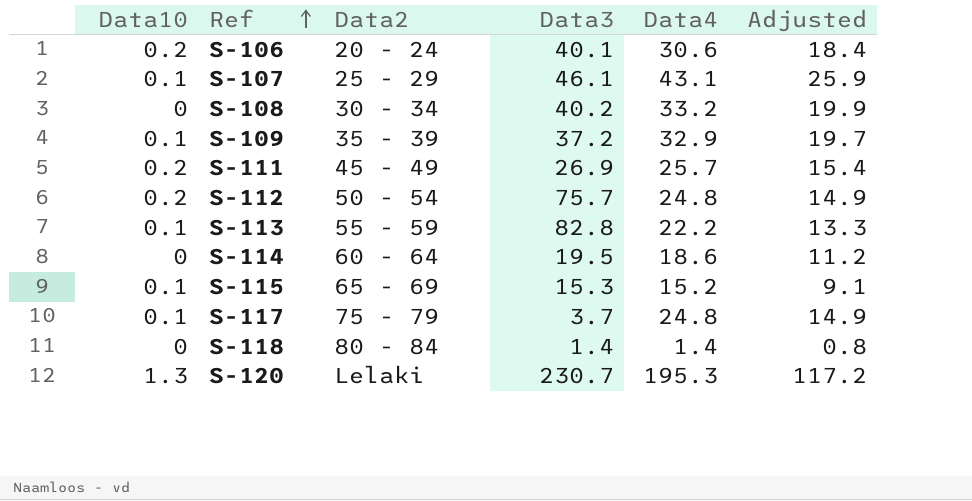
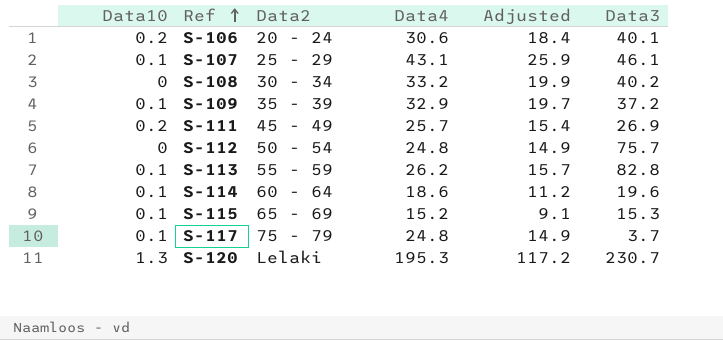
column Data3 | position: 4 -> 6
row S-118: 0 | 80 - 84 | 1.4 | 1.4 | 0.8 -> none
S-112 | Data10: 0.2 -> 0
S-113 | Data4: 22.2 -> 26.2
S-113 | Adjusted: 13.3 -> 15.7
S-114 | Data10: 0 -> 0.1
S-114 | Data3: 19.5 -> 19.6

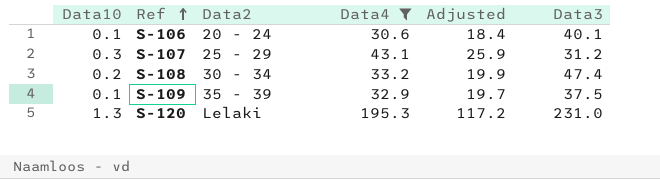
filter: none -> Data4 >= 30.6
S-106 | Data10: 0.2 -> 0.1
S-107 | Data10: 0.1 -> 0.3
S-107 | Data3: 46.1 -> 31.2
S-108 | Data10: 0 -> 0.2
S-108 | Data3: 40.2 -> 47.4
S-109 | Data3: 37.2 -> 37.5
S-120 | Data3: 230.7 -> 231.0

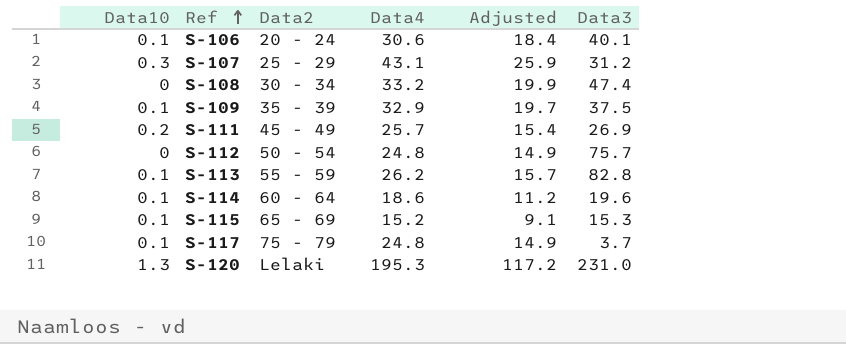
filter: Data4 >= 30.6 -> none
S-108 | Data10: 0.2 -> 0

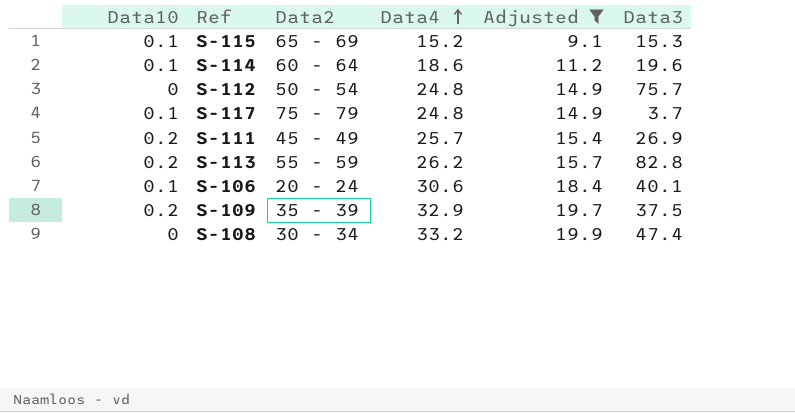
filter: none -> Adjusted <= 19.9
row order: Ref ascending -> Data4 ascending
S-113 | Data10: 0.1 -> 0.2
S-109 | Data10: 0.1 -> 0.2

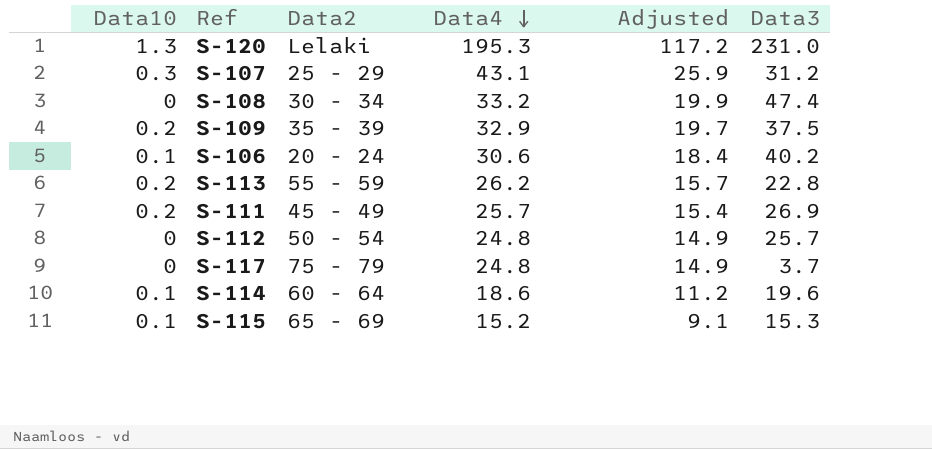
filter: Adjusted <= 19.9 -> none
row order: Data4 ascending -> Data4 descending
S-106 | Data3: 40.1 -> 40.2
S-113 | Data3: 82.8 -> 22.8
S-112 | Data3: 75.7 -> 25.7
S-117 | Data10: 0.1 -> 0

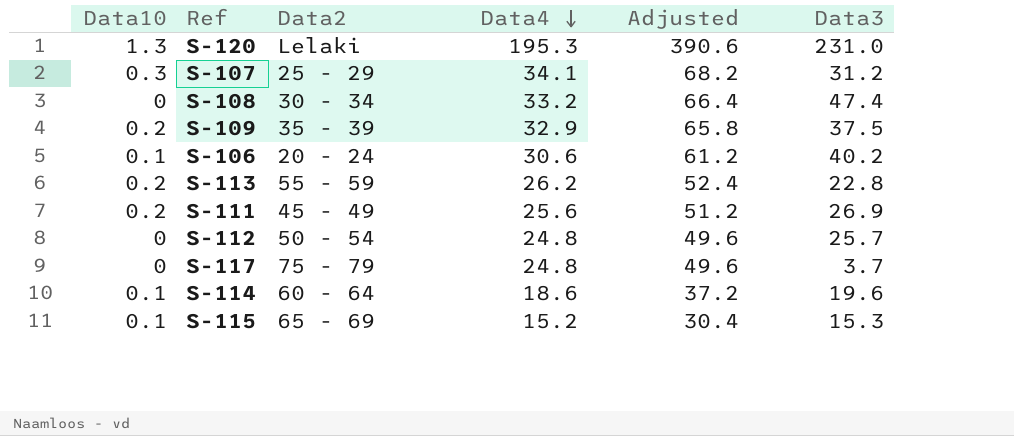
column Adjusted | formula: [Data4] * 0.6 -> [Data4] * 2
S-107 | Data4: 43.1 -> 34.1
S-111 | Data4: 25.7 -> 25.6

